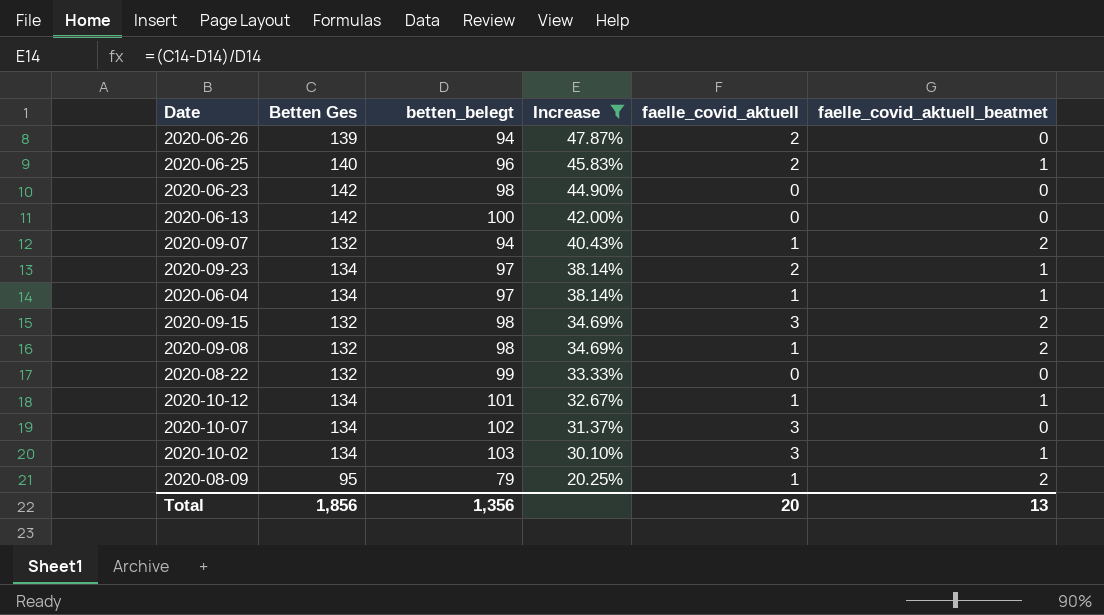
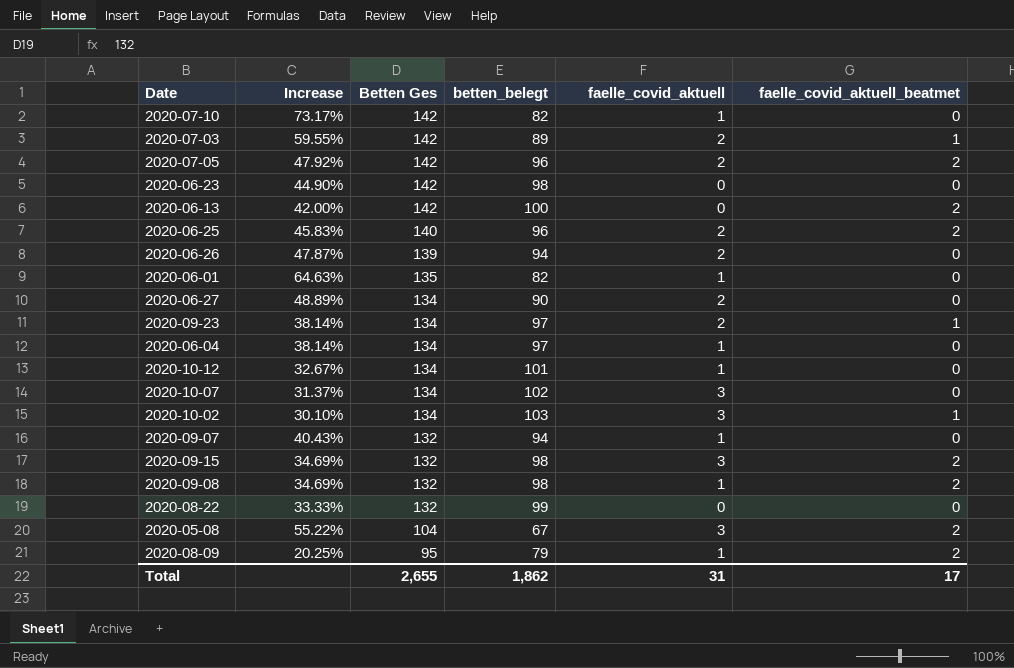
filter: Increase <= 47.87% -> none
row order: Increase descending -> Betten Ges descending
column Increase | position: 4 -> 2
2020-06-13 | faelle_covid_aktuell_beatmet: 0 -> 2
2020-06-25 | faelle_covid_aktuell_beatmet: 1 -> 2
2020-06-04 | faelle_covid_aktuell_beatmet: 1 -> 0
2020-10-12 | faelle_covid_aktuell_beatmet: 1 -> 0
2020-09-07 | faelle_covid_aktuell_beatmet: 2 -> 0
Total | Betten Ges: 1,856 -> 2,655
Total | betten_belegt: 1,356 -> 1,862
Total | faelle_covid_aktuell: 20 -> 31
Total | faelle_covid_aktuell_beatmet: 13 -> 17

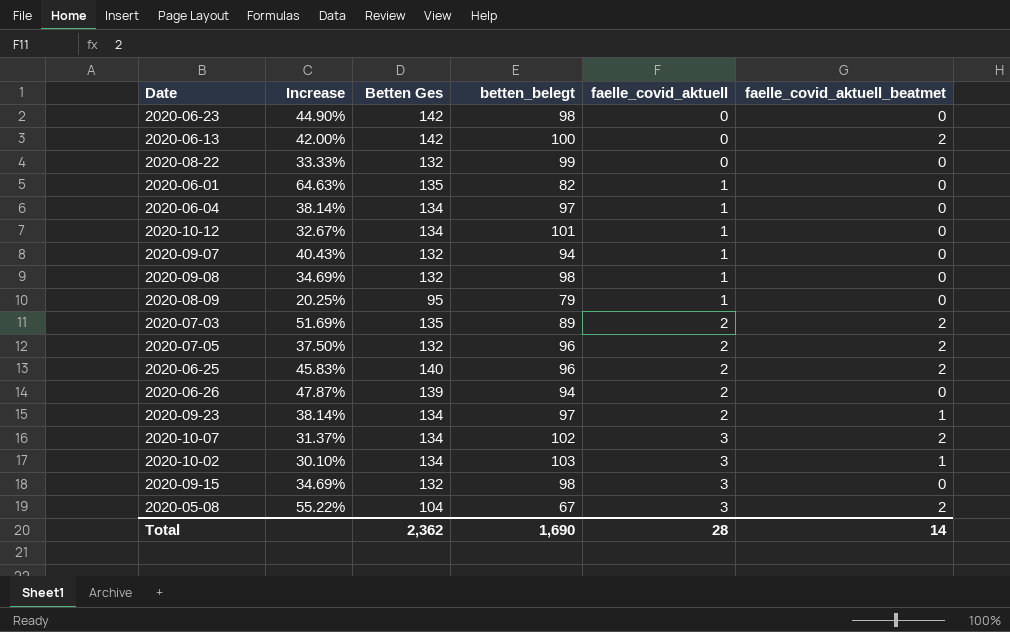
row order: Betten Ges descending -> faelle_covid_aktuell ascending
row 2020-07-10: 73.17% | 142 | 82 | 1 | 0 -> none
row 2020-06-27: 48.89% | 134 | 90 | 2 | 0 -> none
2020-09-08 | faelle_covid_aktuell_beatmet: 2 -> 0
2020-08-09 | faelle_covid_aktuell_beatmet: 2 -> 0
2020-07-03 | Increase: 59.55% -> 51.69%
2020-07-03 | Betten Ges: 142 -> 135
2020-07-03 | faelle_covid_aktuell_beatmet: 1 -> 2
2020-07-05 | Increase: 47.92% -> 37.50%
2020-07-05 | Betten Ges: 142 -> 132
2020-10-07 | faelle_covid_aktuell_beatmet: 0 -> 2
2020-09-15 | faelle_covid_aktuell_beatmet: 2 -> 0
Total | Betten Ges: 2,655 -> 2,362
Total | betten_belegt: 1,862 -> 1,690
Total | faelle_covid_aktuell: 31 -> 28
Total | faelle_covid_aktuell_beatmet: 17 -> 14

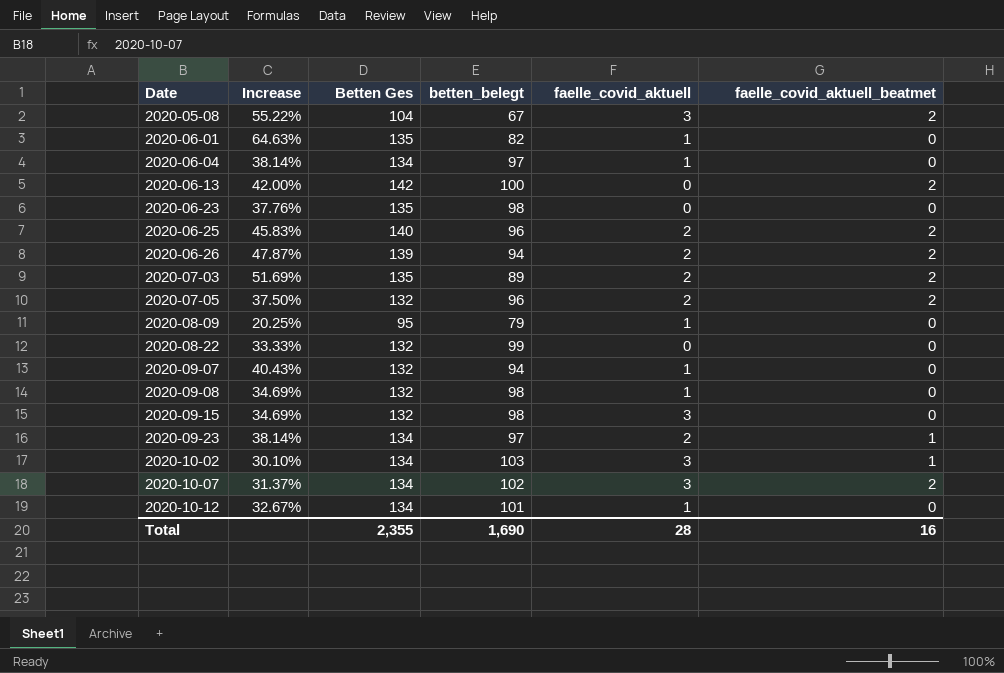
row order: faelle_covid_aktuell ascending -> Date ascending
2020-06-23 | Increase: 44.90% -> 37.76%
2020-06-23 | Betten Ges: 142 -> 135
2020-06-26 | faelle_covid_aktuell_beatmet: 0 -> 2
Total | Betten Ges: 2,362 -> 2,355
Total | faelle_covid_aktuell_beatmet: 14 -> 16

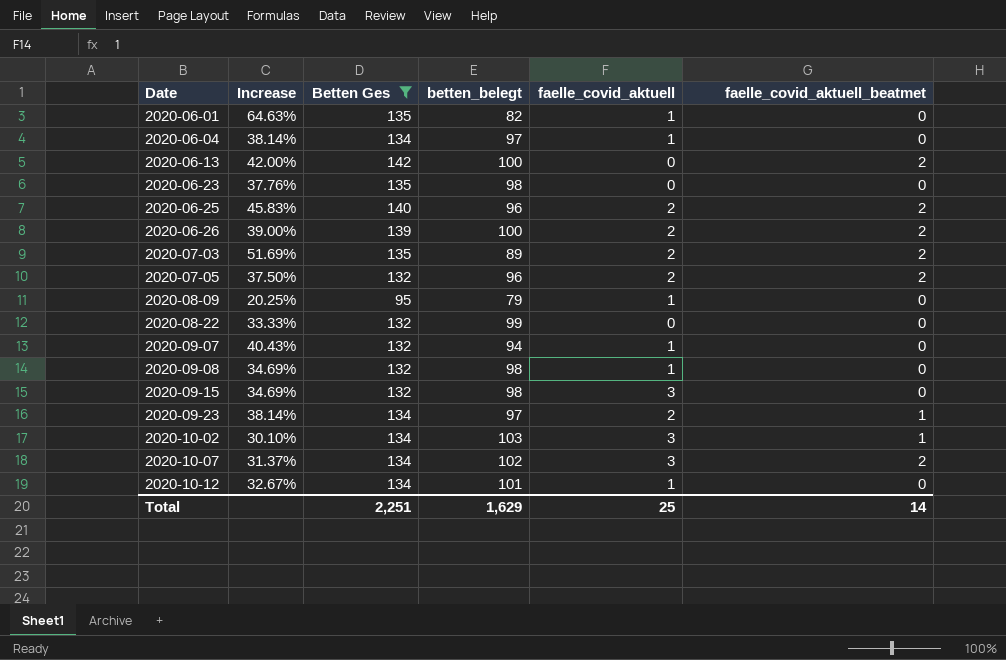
filter: none -> Betten Ges != 104
2020-06-26 | Increase: 47.87% -> 39.00%
2020-06-26 | betten_belegt: 94 -> 100
Total | Betten Ges: 2,355 -> 2,251
Total | betten_belegt: 1,690 -> 1,629
Total | faelle_covid_aktuell: 28 -> 25
Total | faelle_covid_aktuell_beatmet: 16 -> 14

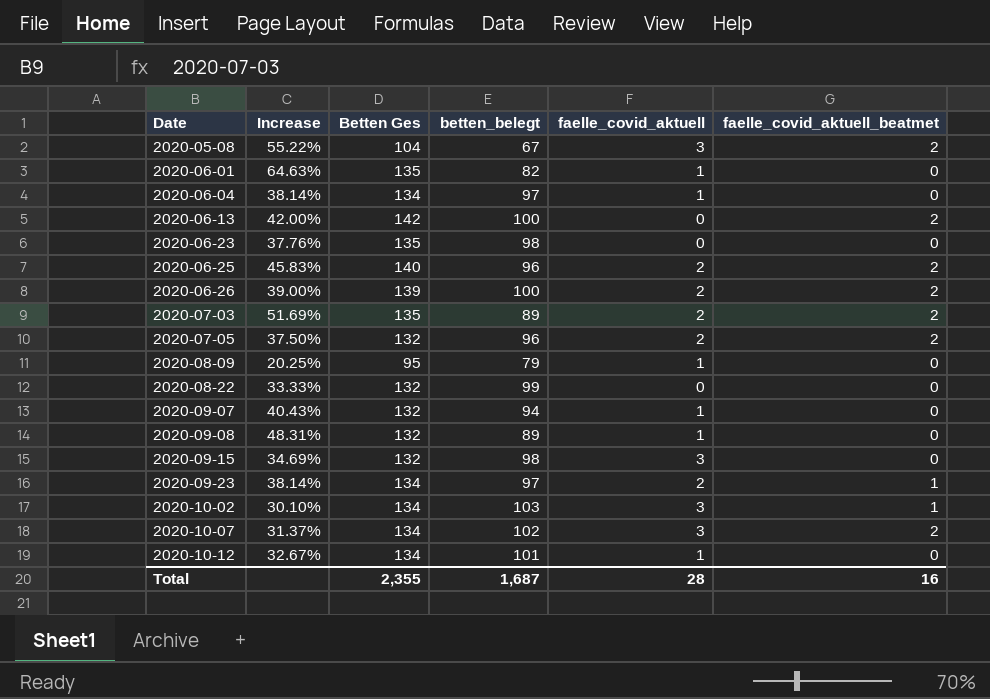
filter: Betten Ges != 104 -> none
2020-09-08 | Increase: 34.69% -> 48.31%
2020-09-08 | betten_belegt: 98 -> 89
Total | Betten Ges: 2,251 -> 2,355
Total | betten_belegt: 1,629 -> 1,687
Total | faelle_covid_aktuell: 25 -> 28
Total | faelle_covid_aktuell_beatmet: 14 -> 16

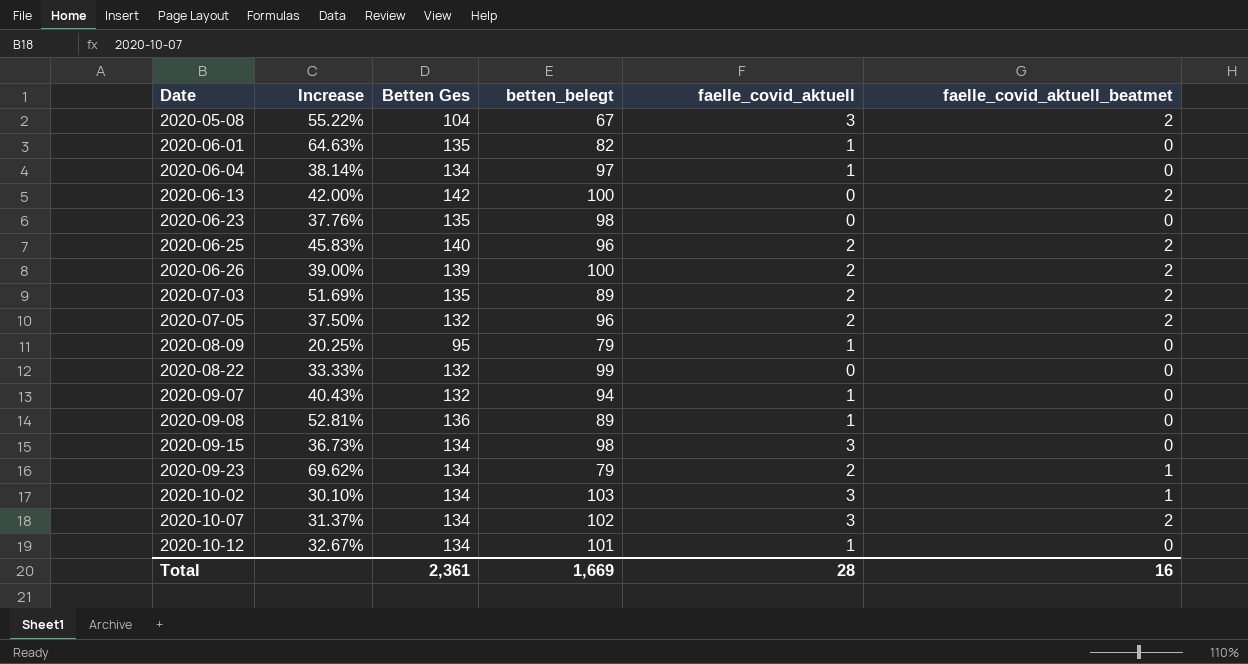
2020-09-08 | Increase: 48.31% -> 52.81%
2020-09-08 | Betten Ges: 132 -> 136
2020-09-15 | Increase: 34.69% -> 36.73%
2020-09-15 | Betten Ges: 132 -> 134
2020-09-23 | Increase: 38.14% -> 69.62%
2020-09-23 | betten_belegt: 97 -> 79
Total | Betten Ges: 2,355 -> 2,361
Total | betten_belegt: 1,687 -> 1,669

